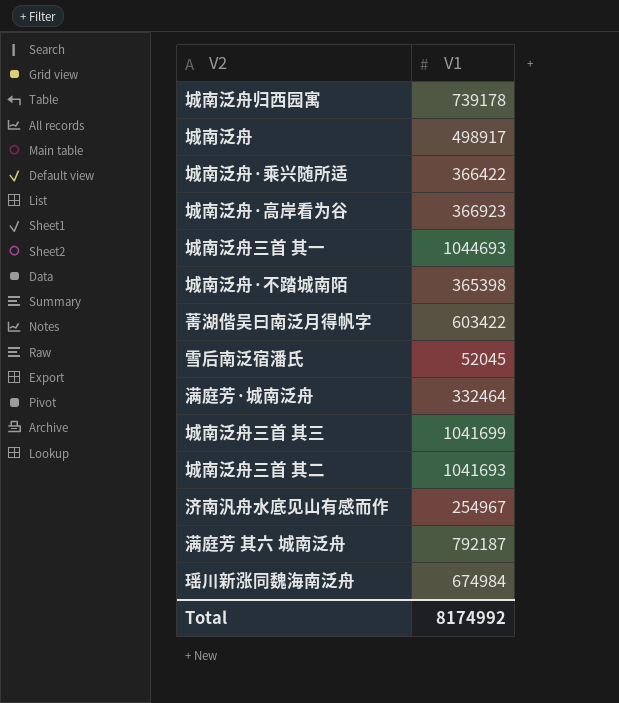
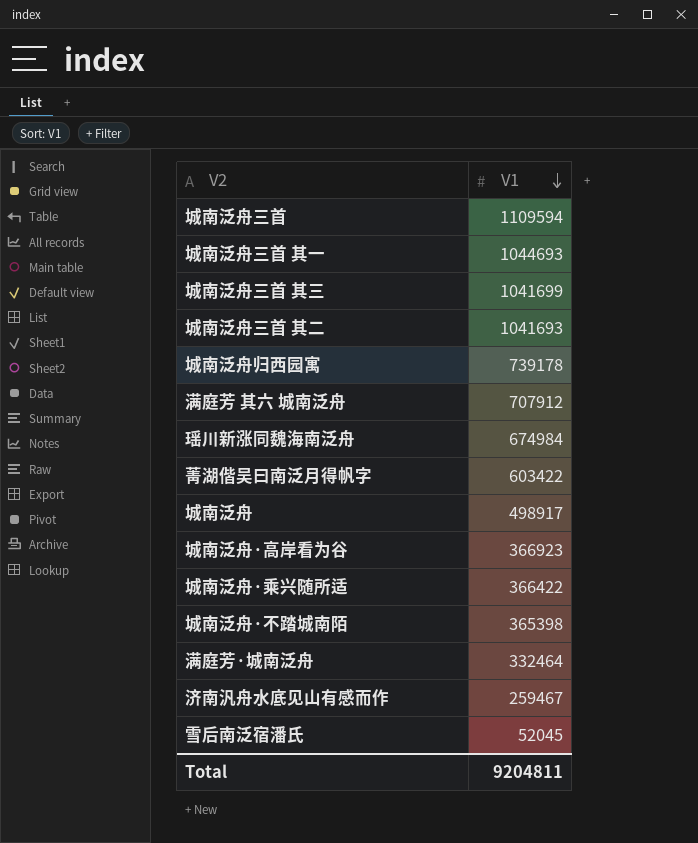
row order: none -> V1 descending
row 城南泛舟三首: none -> 1109594
满庭芳 其六 城南泛舟 | V1: 792187 -> 707912
济南汎舟水底见山有感而作 | V1: 254967 -> 259467
Total | V1: 8174992 -> 9204811

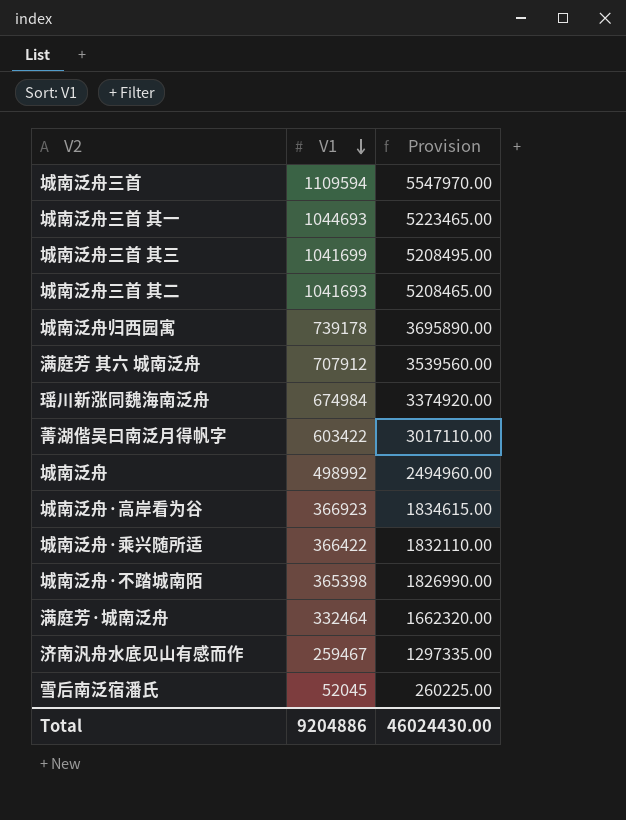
column Provision | formula: none -> [V1] * 5
城南泛舟 | V1: 498917 -> 498992
Total | V1: 9204811 -> 9204886

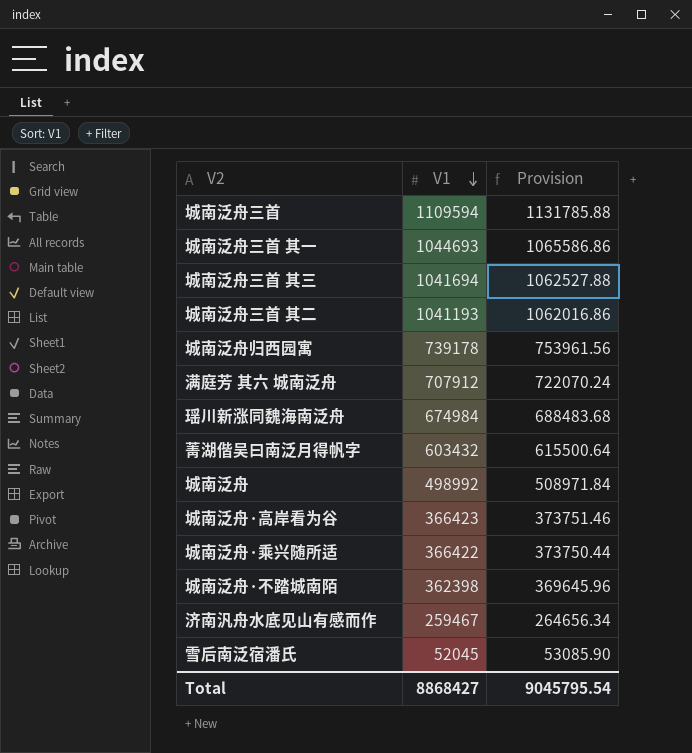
column Provision | formula: [V1] * 5 -> [V1] * 1.02
row 满庭芳·城南泛舟: 332464 | 1662320.00 -> none
城南泛舟三首 其三 | V1: 1041699 -> 1041694
城南泛舟三首 其二 | V1: 1041693 -> 1041193
菁湖偕吴曰南泛月得帆字 | V1: 603422 -> 603432
城南泛舟·高岸看为谷 | V1: 366923 -> 366423
城南泛舟·不踏城南陌 | V1: 365398 -> 362398
Total | V1: 9204886 -> 8868427
Total | Provision: 46024430.00 -> 9045795.54

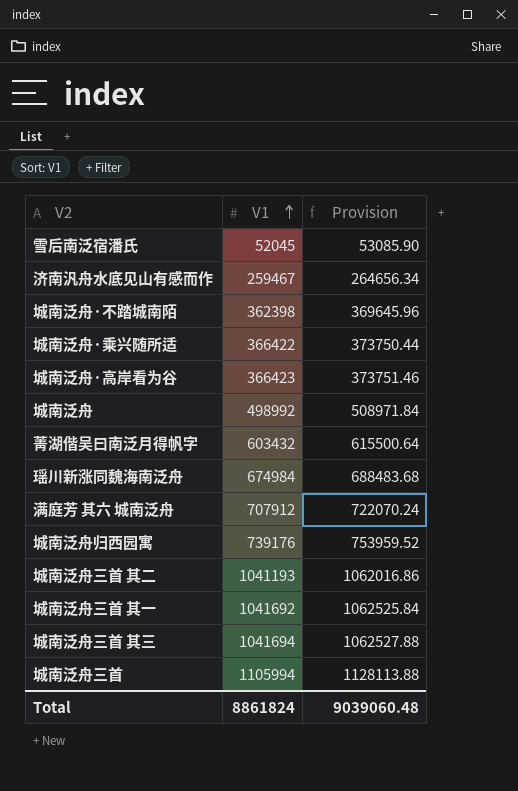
row order: V1 descending -> V1 ascending
城南泛舟归西园寓 | V1: 739178 -> 739176
城南泛舟归西园寓 | Provision: 753961.56 -> 753959.52
城南泛舟三首 其一 | V1: 1044693 -> 1041692
城南泛舟三首 其一 | Provision: 1065586.86 -> 1062525.84
城南泛舟三首 | V1: 1109594 -> 1105994
城南泛舟三首 | Provision: 1131785.88 -> 1128113.88
Total | V1: 8868427 -> 8861824
Total | Provision: 9045795.54 -> 9039060.48

